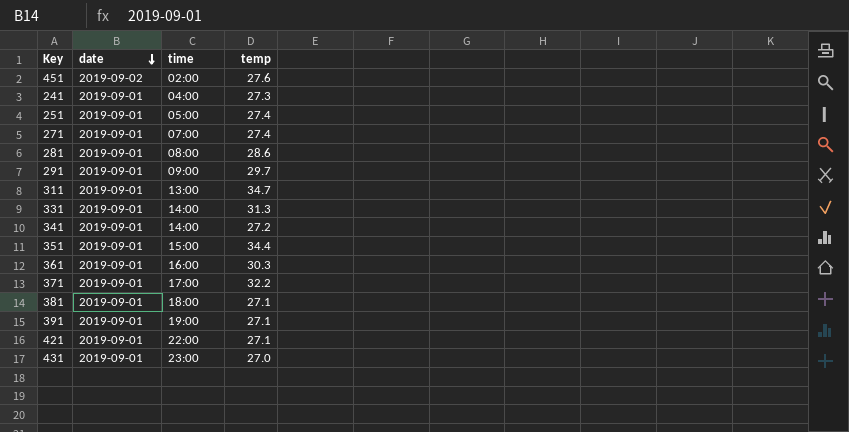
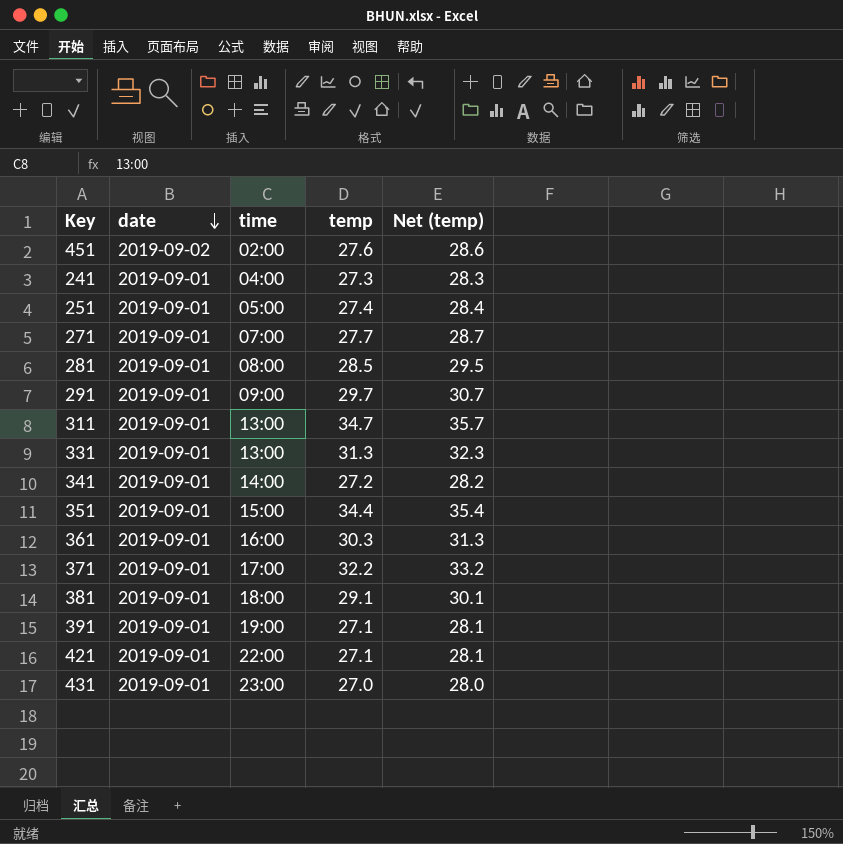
column Net (temp) | formula: none -> [temp] + 1
271 | temp: 27.4 -> 27.7
281 | temp: 28.6 -> 28.5
331 | time: 14:00 -> 13:00
381 | temp: 27.1 -> 29.1

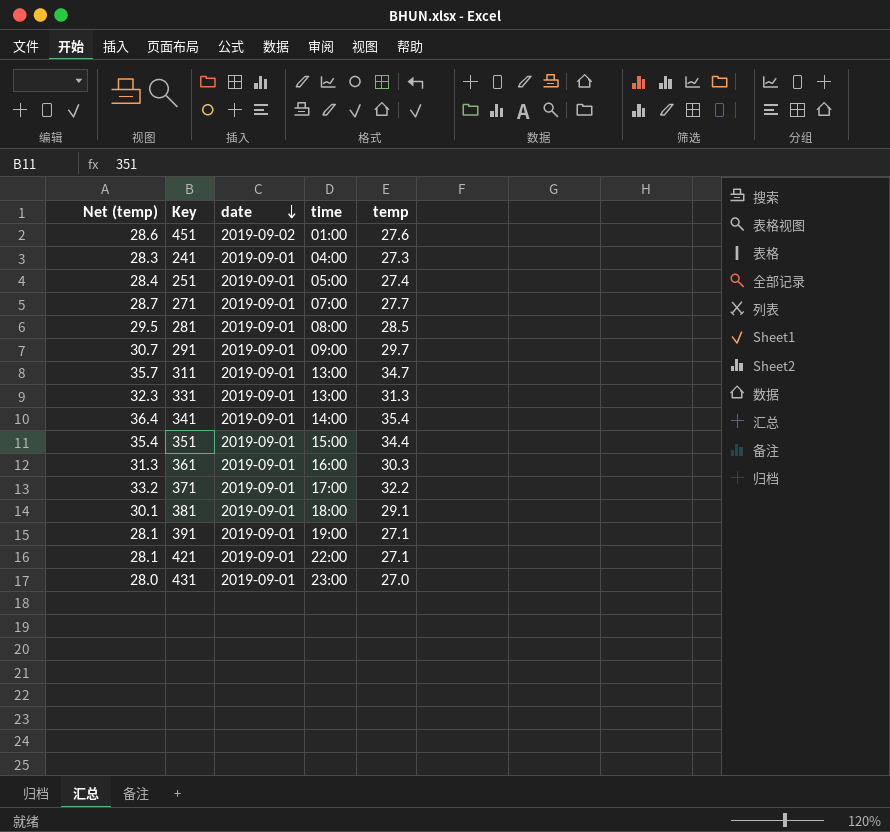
column Net (temp) | position: 5 -> 1
451 | time: 02:00 -> 01:00
341 | Net (temp): 28.2 -> 36.4
341 | temp: 27.2 -> 35.4

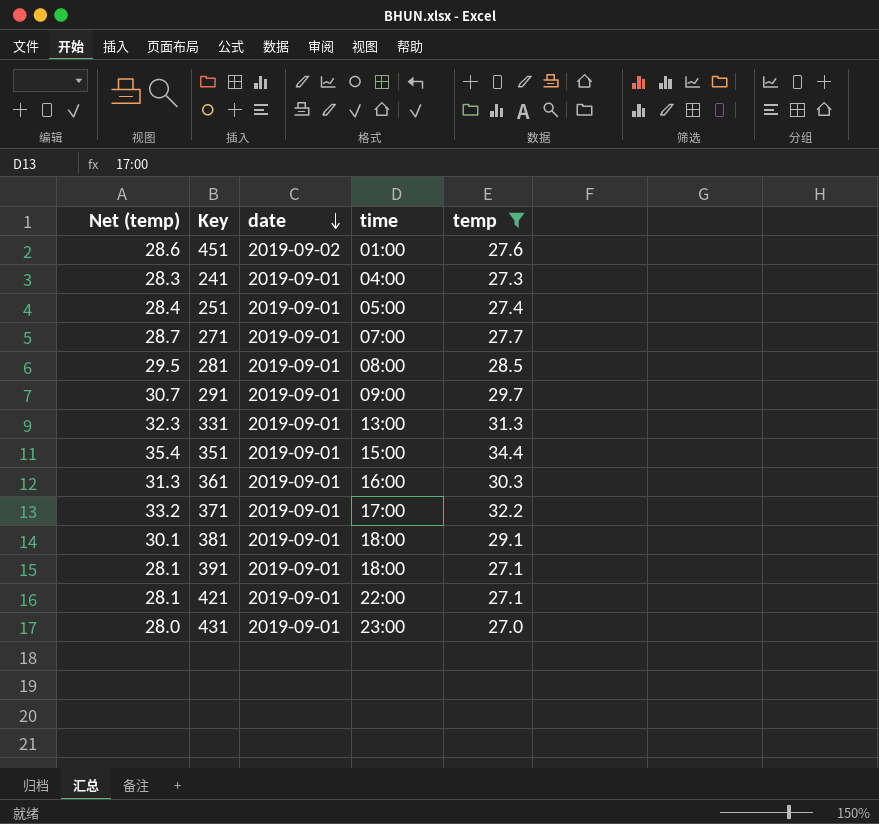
filter: none -> temp <= 34.4
391 | time: 19:00 -> 18:00

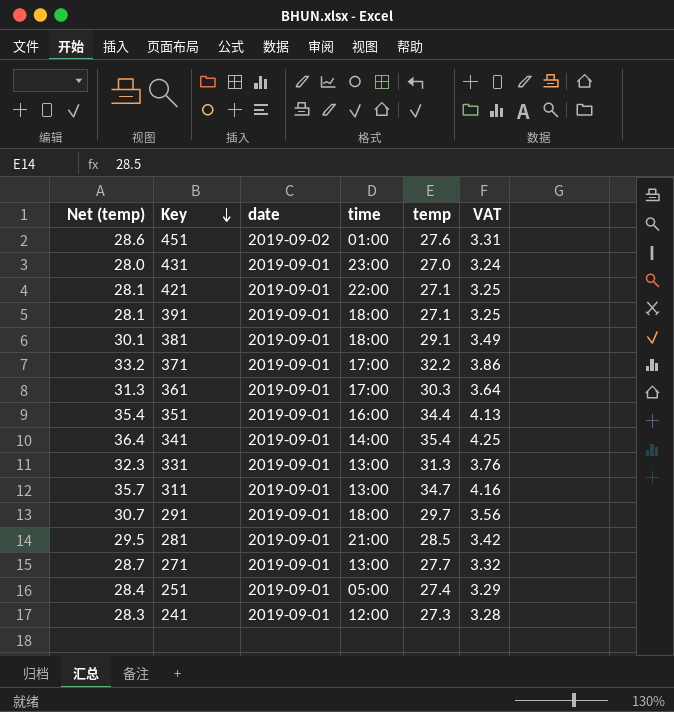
filter: temp <= 34.4 -> none
row order: date descending -> Key descending
column VAT | formula: none -> [temp] * 0.12
361 | time: 16:00 -> 17:00
351 | time: 15:00 -> 16:00
291 | time: 09:00 -> 18:00
281 | time: 08:00 -> 21:00
271 | time: 07:00 -> 13:00
241 | time: 04:00 -> 12:00

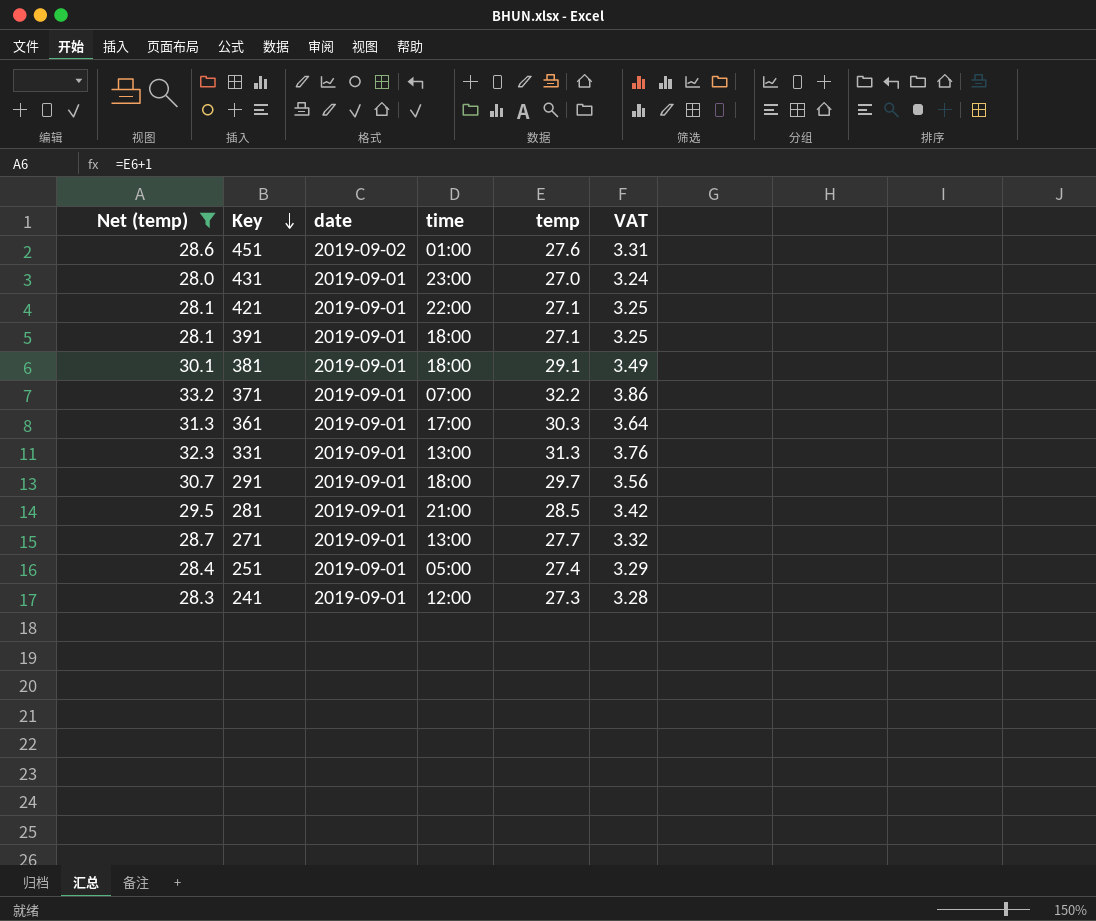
filter: none -> Net (temp) <= 33.2
371 | time: 17:00 -> 07:00

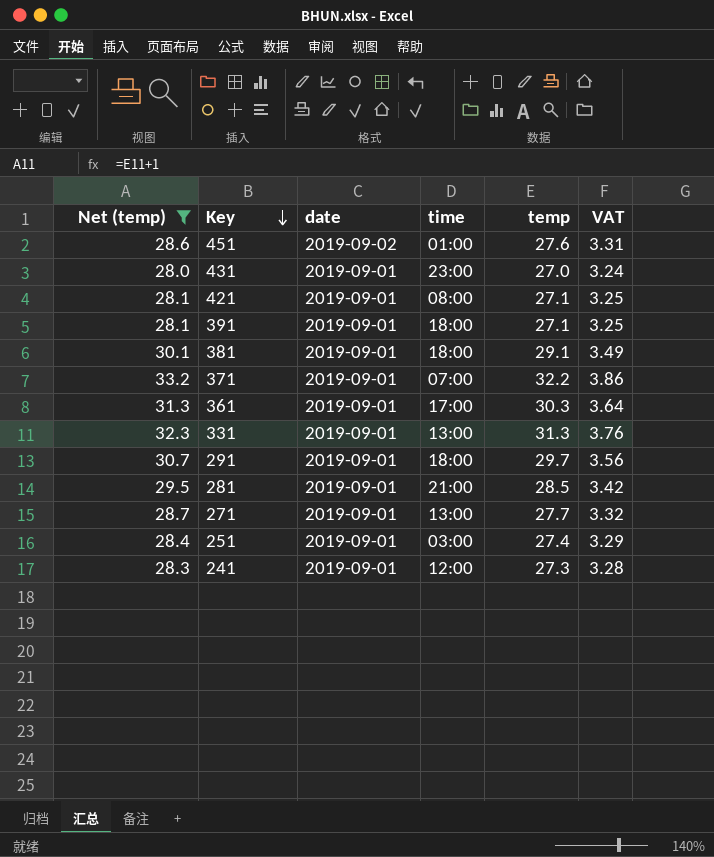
421 | time: 22:00 -> 08:00
251 | time: 05:00 -> 03:00

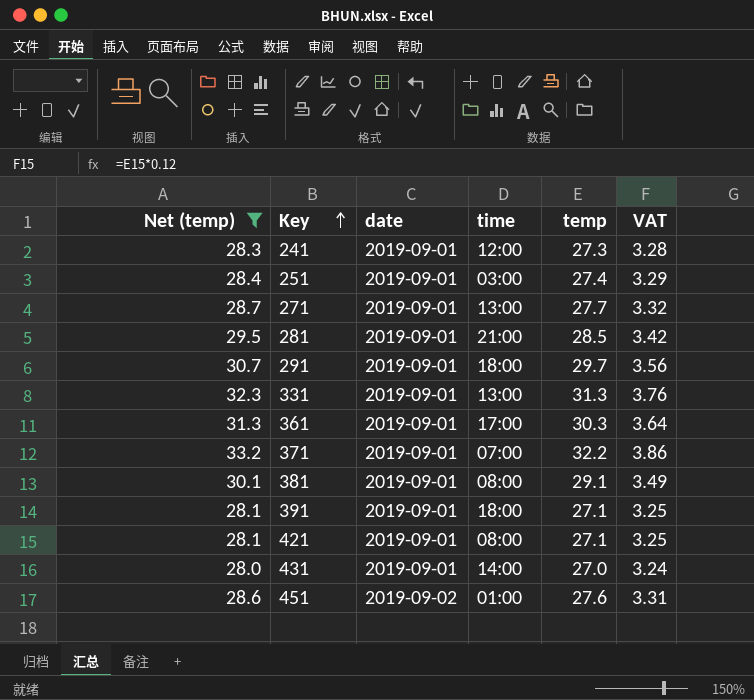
row order: Key descending -> Key ascending
381 | time: 18:00 -> 08:00
431 | time: 23:00 -> 14:00

